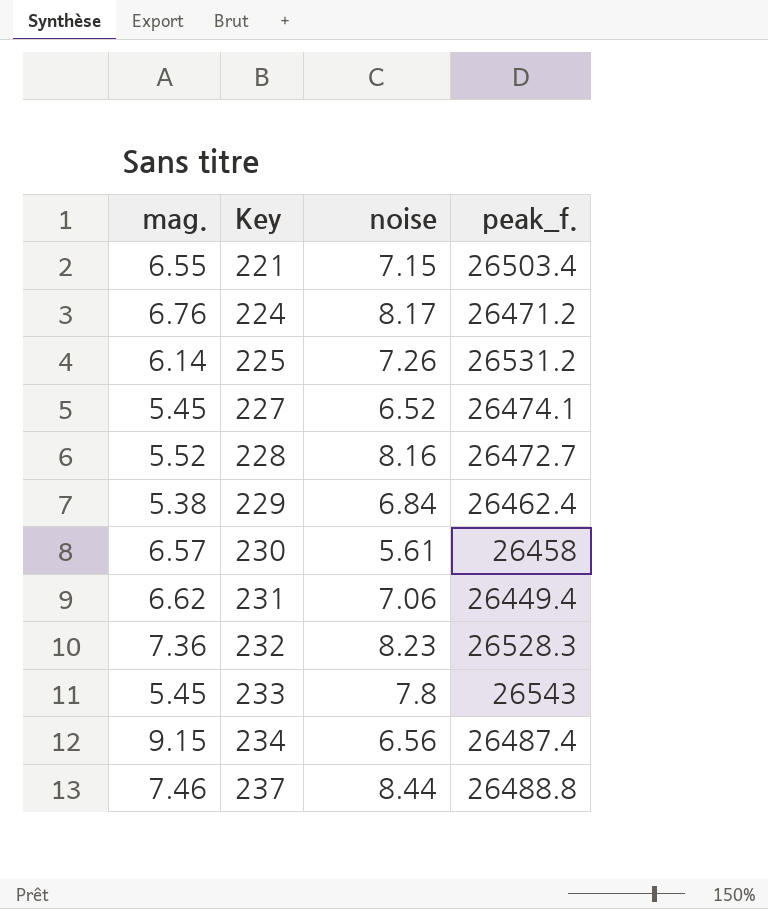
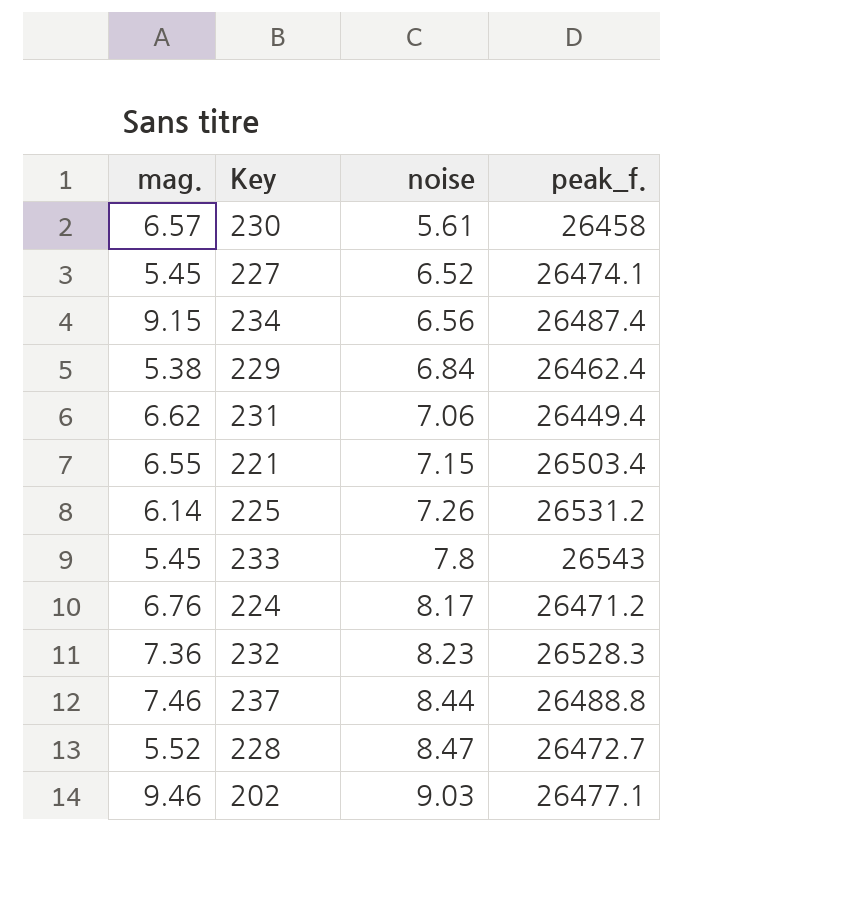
row order: Key ascending -> noise ascending
228 | noise: 8.16 -> 8.47
row 202: none -> 9.46 | 9.03 | 26477.1

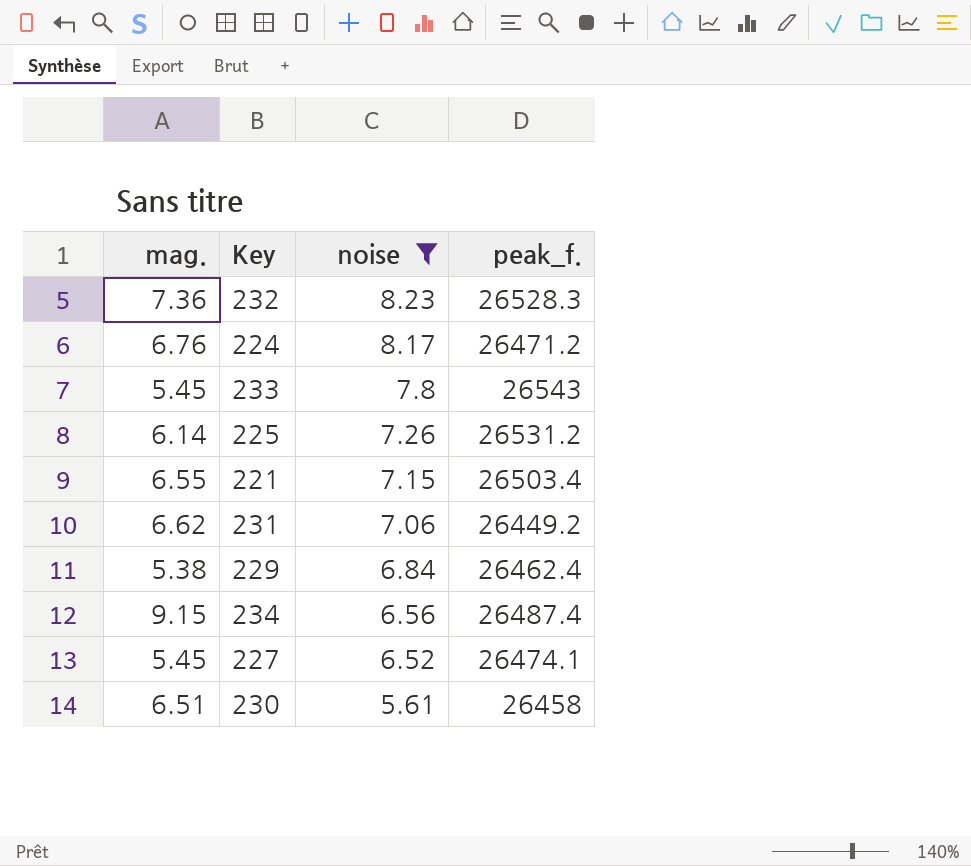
filter: none -> noise <= 8.23
row order: noise ascending -> noise descending
231 | peak_f.: 26449.4 -> 26449.2
230 | mag.: 6.57 -> 6.51

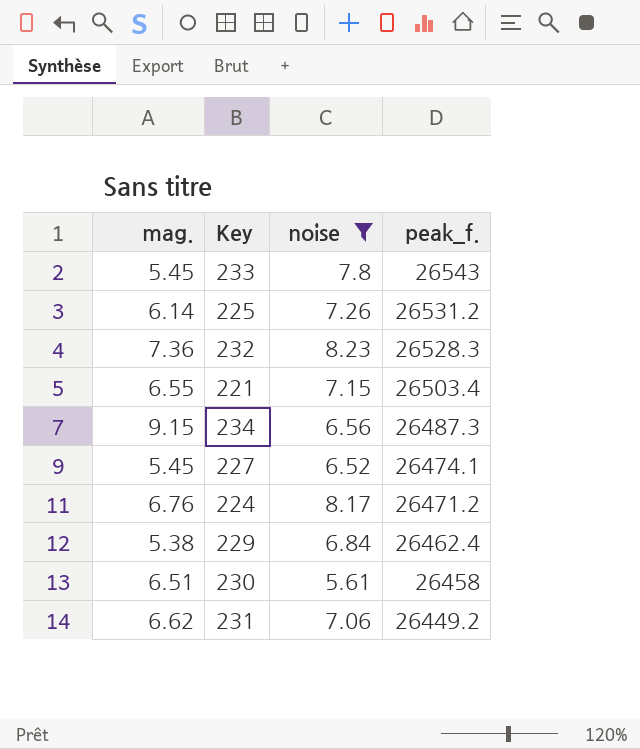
row order: noise descending -> peak_f. descending
234 | peak_f.: 26487.4 -> 26487.3

